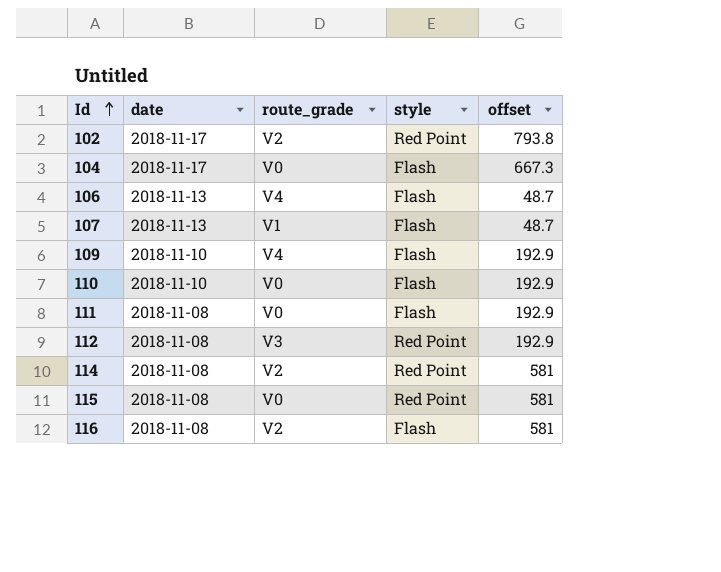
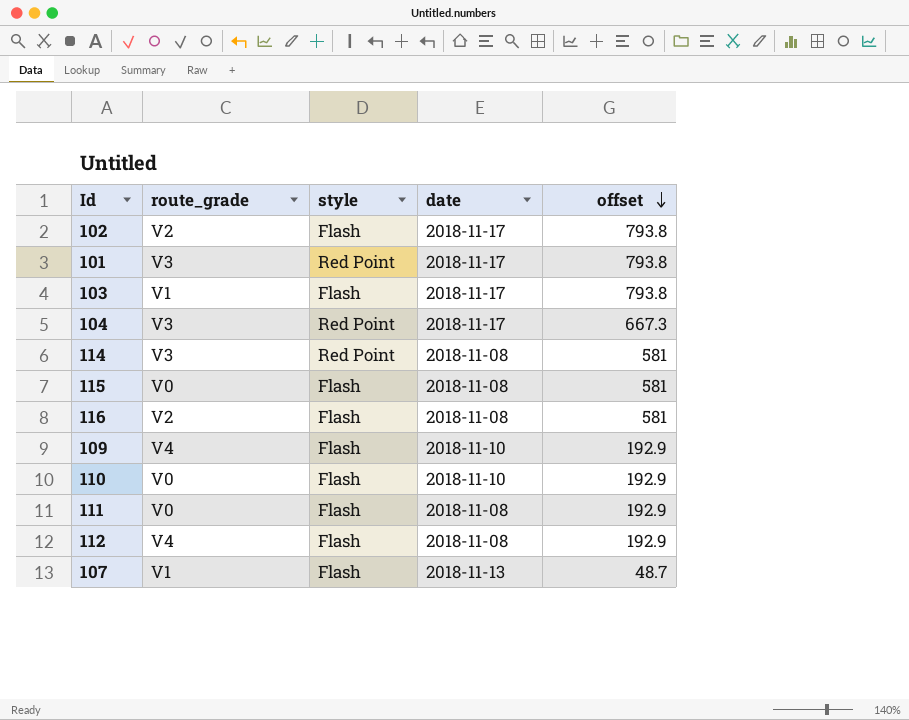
row order: Id ascending -> offset descending
column date | position: 2 -> 4
row 106: 2018-11-13 | V4 | Flash | 48.7 -> none
102 | style: Red Point -> Flash
row 101: none -> V3 | Red Point | 2018-11-17 | 793.8
row 103: none -> V1 | Flash | 2018-11-17 | 793.8
104 | route_grade: V0 -> V3
104 | style: Flash -> Red Point
114 | route_grade: V2 -> V3
115 | style: Red Point -> Flash
112 | route_grade: V3 -> V4
112 | style: Red Point -> Flash

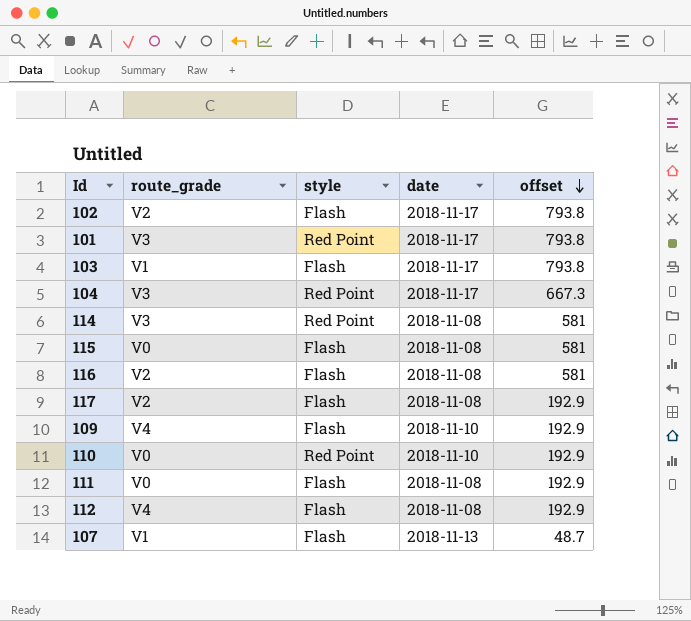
row 117: none -> V2 | Flash | 2018-11-08 | 192.9
110 | style: Flash -> Red Point

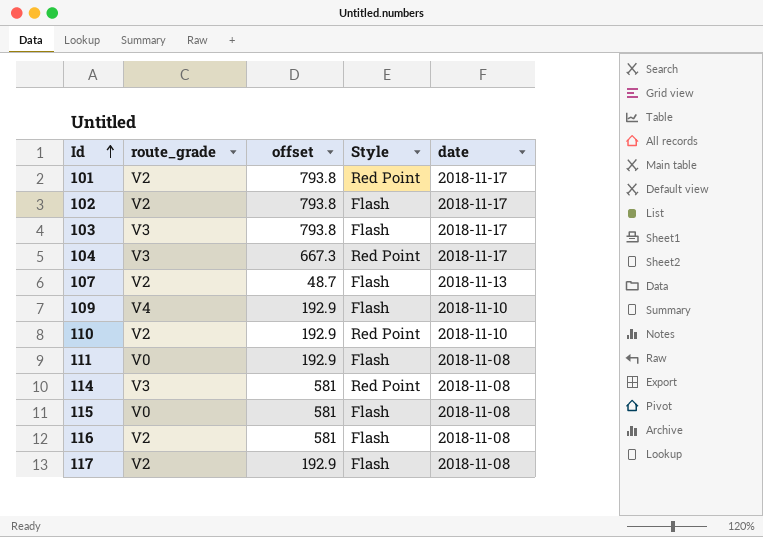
row order: offset descending -> Id ascending
column offset | position: 5 -> 3
column name: style -> Style
row 112: V4 | Flash | 2018-11-08 | 192.9 -> none
101 | route_grade: V3 -> V2
103 | route_grade: V1 -> V3
107 | route_grade: V1 -> V2
110 | route_grade: V0 -> V2

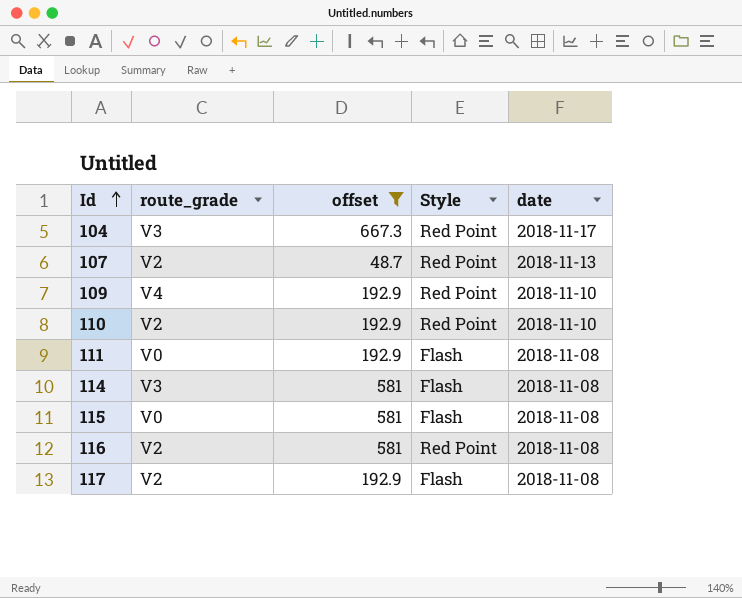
filter: none -> offset != 793.8
107 | Style: Flash -> Red Point
109 | Style: Flash -> Red Point
114 | Style: Red Point -> Flash
116 | Style: Flash -> Red Point

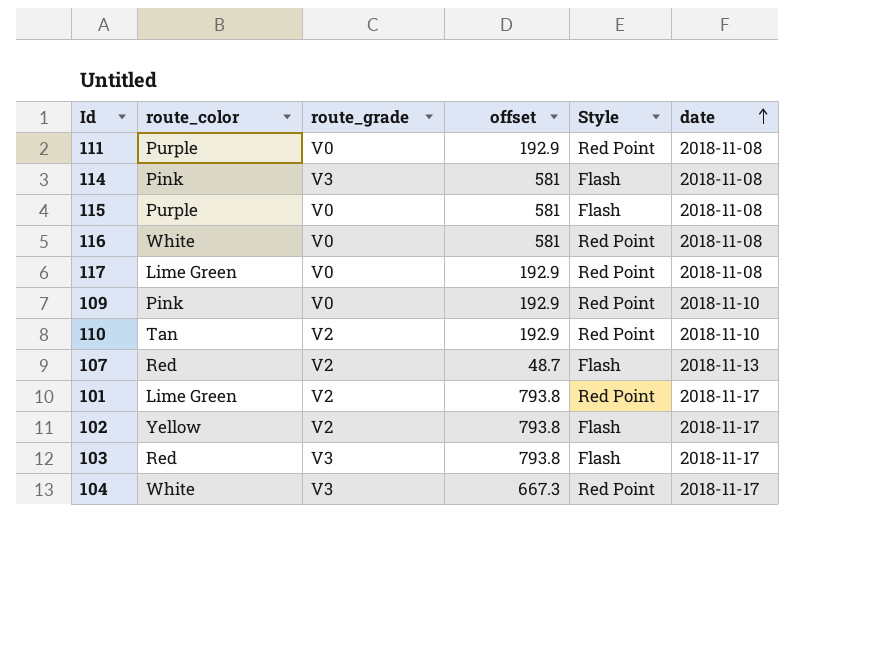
filter: offset != 793.8 -> none
row order: Id ascending -> date ascending
column route_color | position: none -> 2
111 | Style: Flash -> Red Point
116 | route_grade: V2 -> V0
117 | route_grade: V2 -> V0
117 | Style: Flash -> Red Point
109 | route_grade: V4 -> V0
107 | Style: Red Point -> Flash

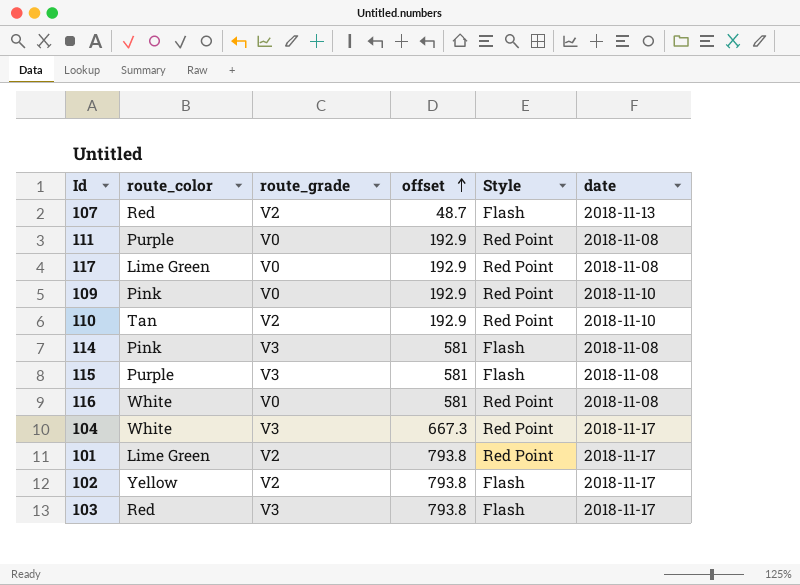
row order: date ascending -> offset ascending
115 | route_grade: V0 -> V3

